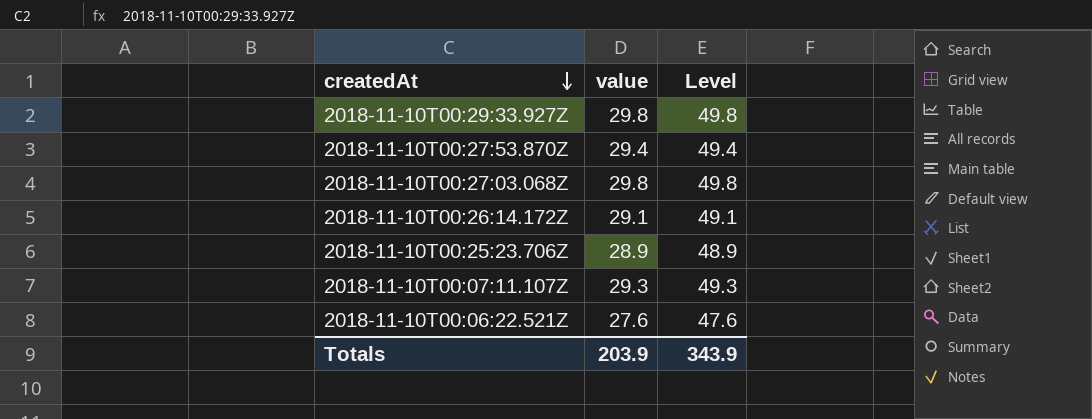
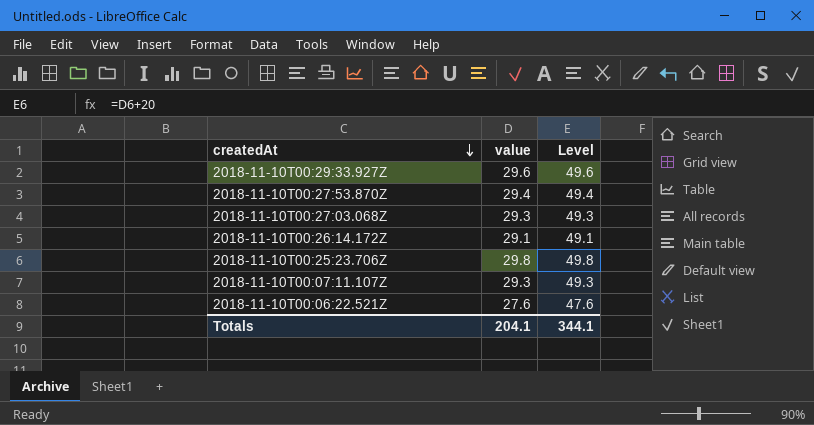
2018-11-10T00:29:33.927Z | value: 29.8 -> 29.6
2018-11-10T00:29:33.927Z | Level: 49.8 -> 49.6
2018-11-10T00:27:03.068Z | value: 29.8 -> 29.3
2018-11-10T00:27:03.068Z | Level: 49.8 -> 49.3
2018-11-10T00:25:23.706Z | value: 28.9 -> 29.8
2018-11-10T00:25:23.706Z | Level: 48.9 -> 49.8
Totals | value: 203.9 -> 204.1
Totals | Level: 343.9 -> 344.1

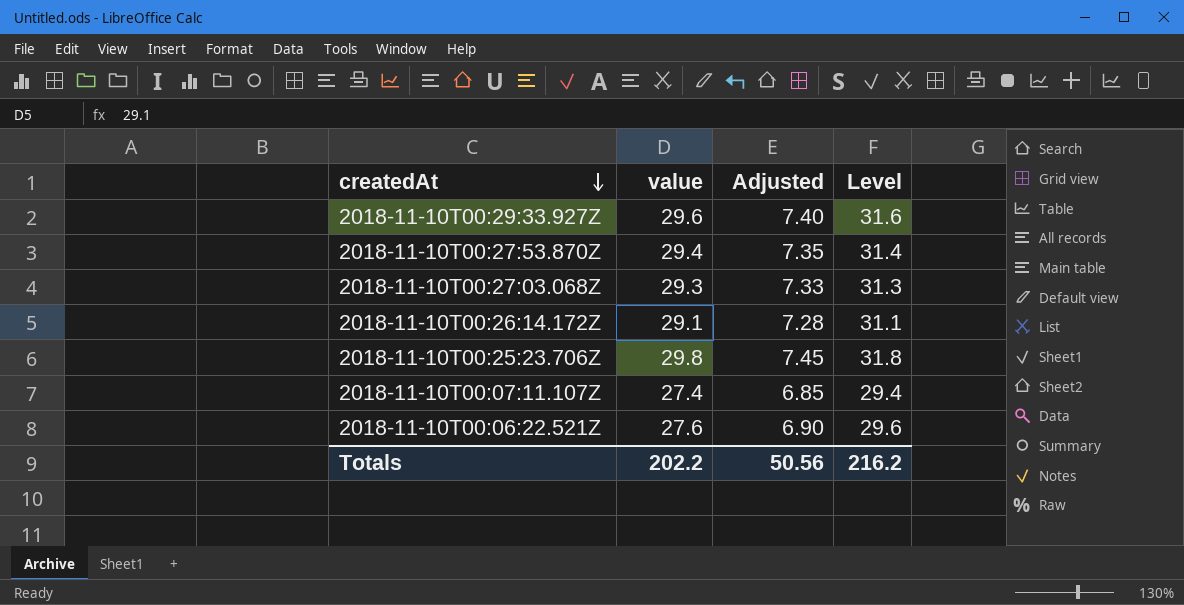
column Adjusted | formula: none -> [value] * 0.25
column Level | formula: [value] + 20 -> [value] + 2
2018-11-10T00:07:11.107Z | value: 29.3 -> 27.4
Totals | value: 204.1 -> 202.2
Totals | Level: 344.1 -> 216.2

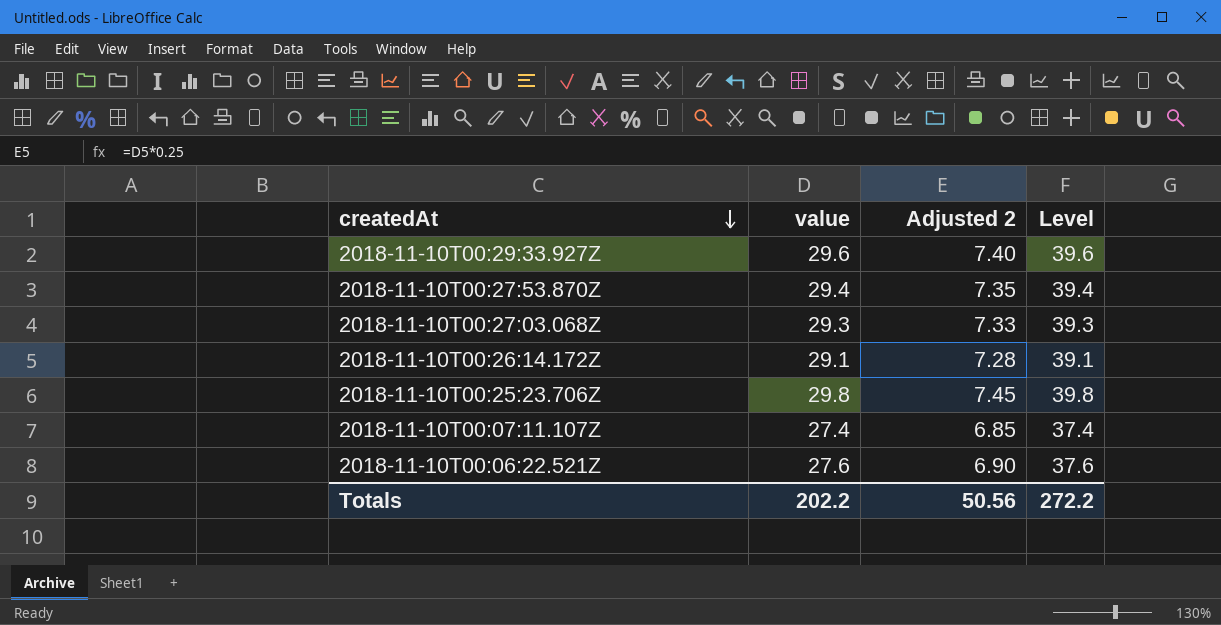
column name: Adjusted -> Adjusted 2
column Level | formula: [value] + 2 -> [value] + 10
Totals | Level: 216.2 -> 272.2

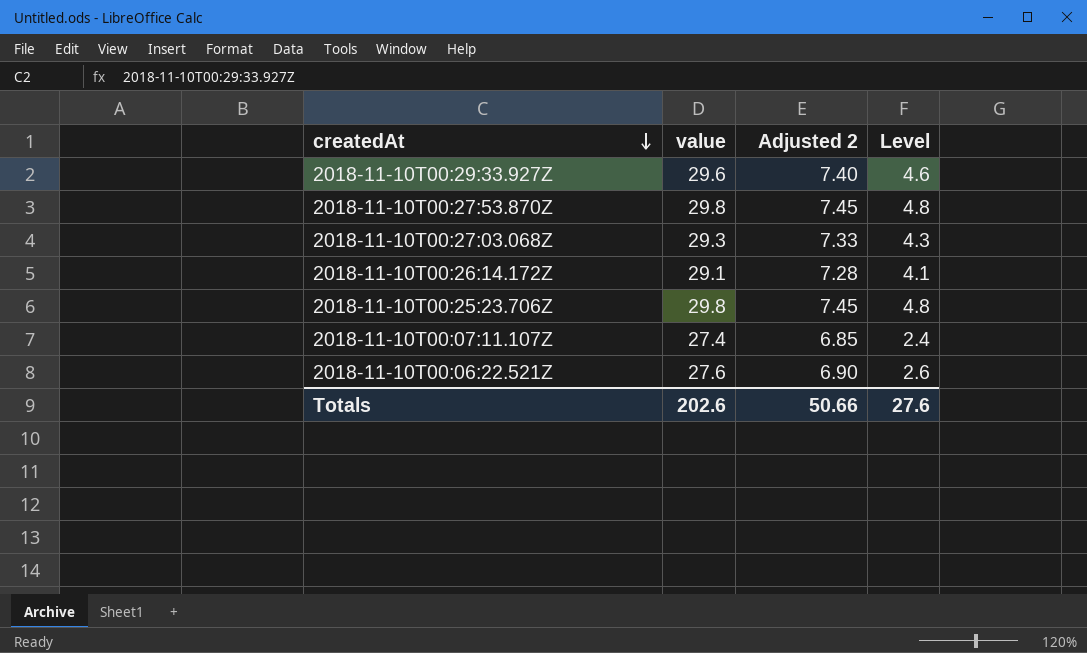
column Level | formula: [value] + 10 -> [value] - 25
2018-11-10T00:27:53.870Z | value: 29.4 -> 29.8
2018-11-10T00:27:53.870Z | Adjusted 2: 7.35 -> 7.45
Totals | value: 202.2 -> 202.6
Totals | Adjusted 2: 50.56 -> 50.66
Totals | Level: 272.2 -> 27.6

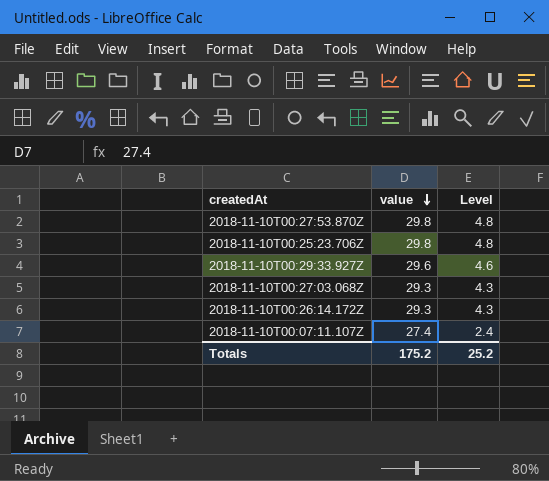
row order: createdAt descending -> value descending
column Adjusted 2 | formula: [value] * 0.25 -> none
row 2018-11-10T00:06:22.521Z: 27.6 | 6.90 | 2.6 -> none
2018-11-10T00:26:14.172Z | value: 29.1 -> 29.3
2018-11-10T00:26:14.172Z | Level: 4.1 -> 4.3
Totals | value: 202.6 -> 175.2
Totals | Level: 27.6 -> 25.2

